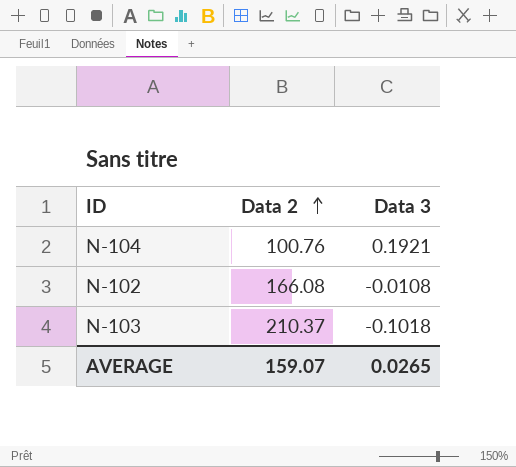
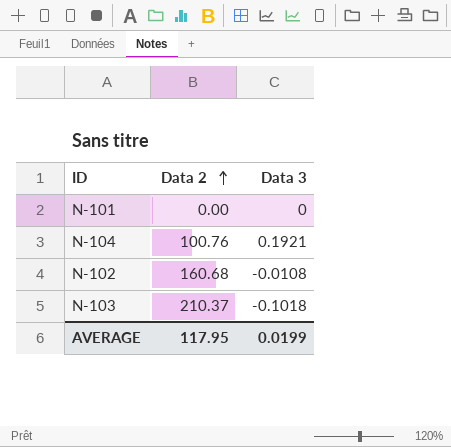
row N-101: none -> 0.00 | 0
N-102 | Data 2: 166.08 -> 160.68
AVERAGE | Data 2: 159.07 -> 117.95
AVERAGE | Data 3: 0.0265 -> 0.0199

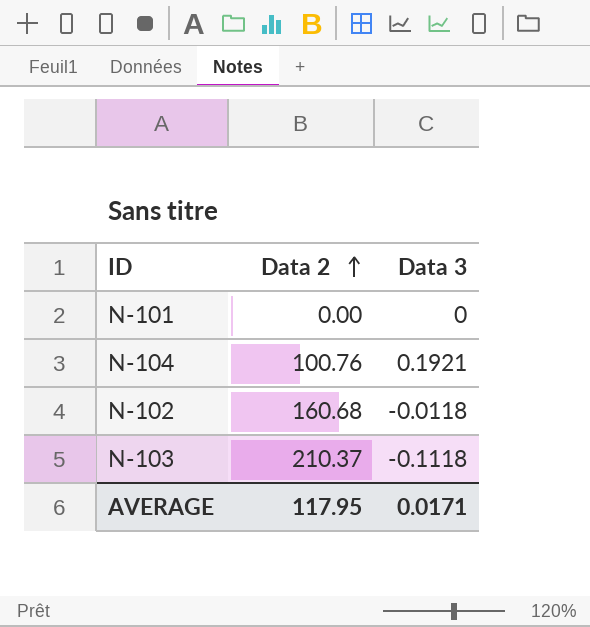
N-102 | Data 3: -0.0108 -> -0.0118
N-103 | Data 3: -0.1018 -> -0.1118
AVERAGE | Data 3: 0.0199 -> 0.0171

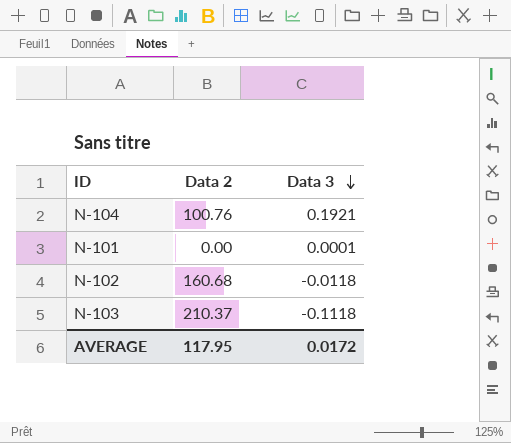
row order: Data 2 ascending -> Data 3 descending
N-101 | Data 3: 0 -> 0.0001
AVERAGE | Data 3: 0.0171 -> 0.0172

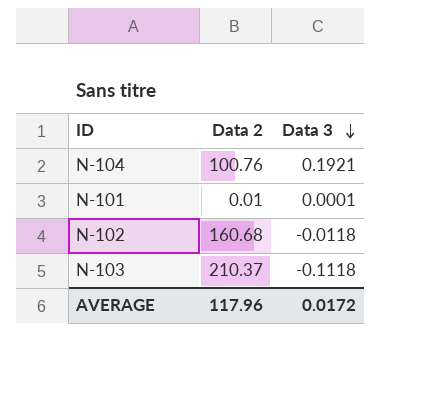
N-101 | Data 2: 0.00 -> 0.01
AVERAGE | Data 2: 117.95 -> 117.96

